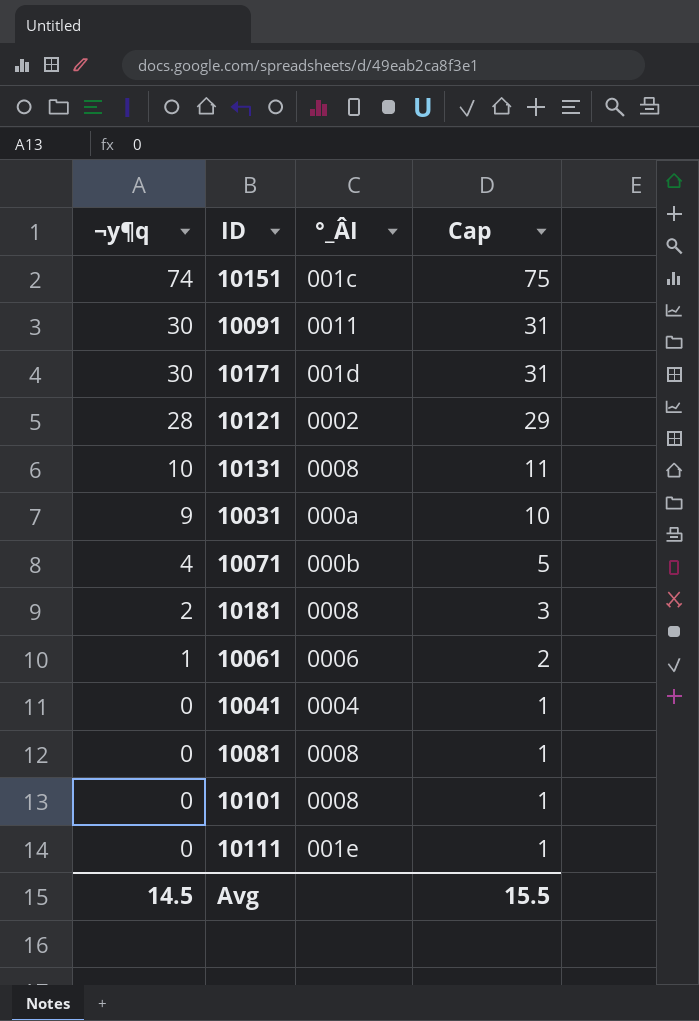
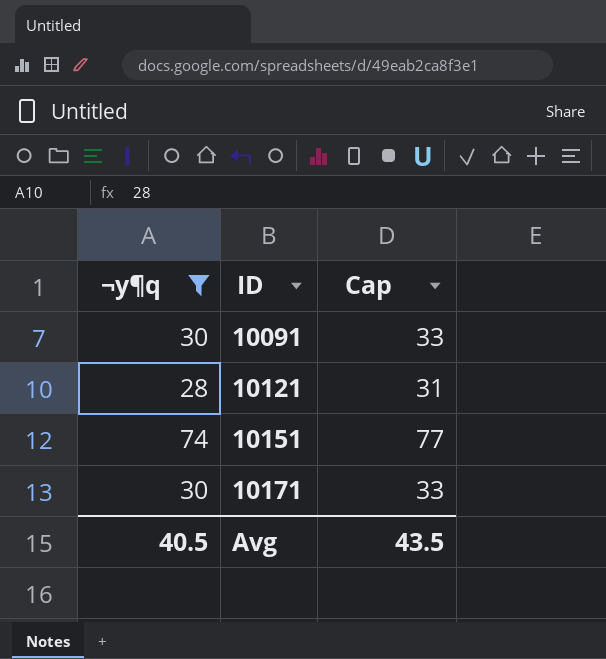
filter: none -> ¬y¶q >= 28
row order: ¬y¶q descending -> ID ascending
column °_ÂI | position: 3 -> none
column Cap | formula: [¬y¶q] + 1 -> [¬y¶q] + 3
Avg | ¬y¶q: 14.5 -> 40.5
Avg | Cap: 15.5 -> 43.5

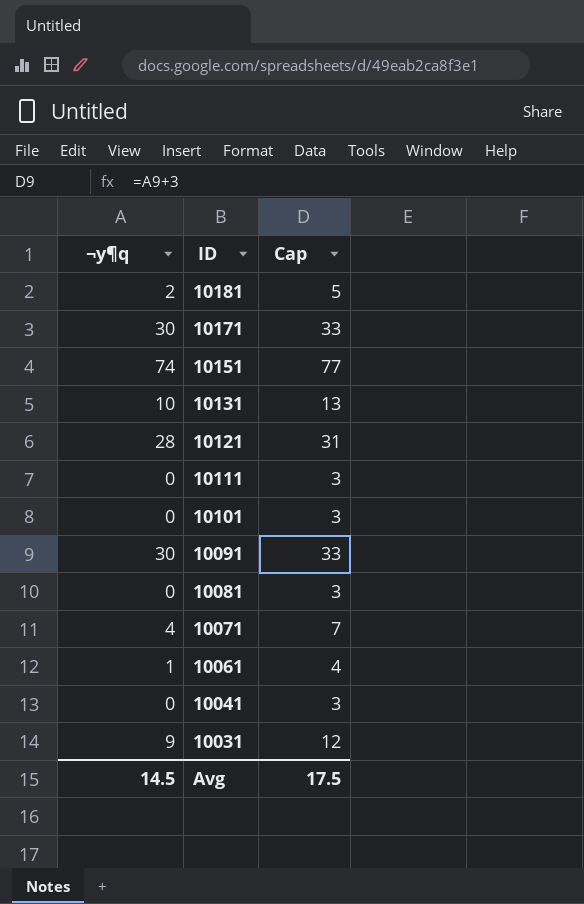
filter: ¬y¶q >= 28 -> none
row order: ID ascending -> ID descending
Avg | ¬y¶q: 40.5 -> 14.5
Avg | Cap: 43.5 -> 17.5

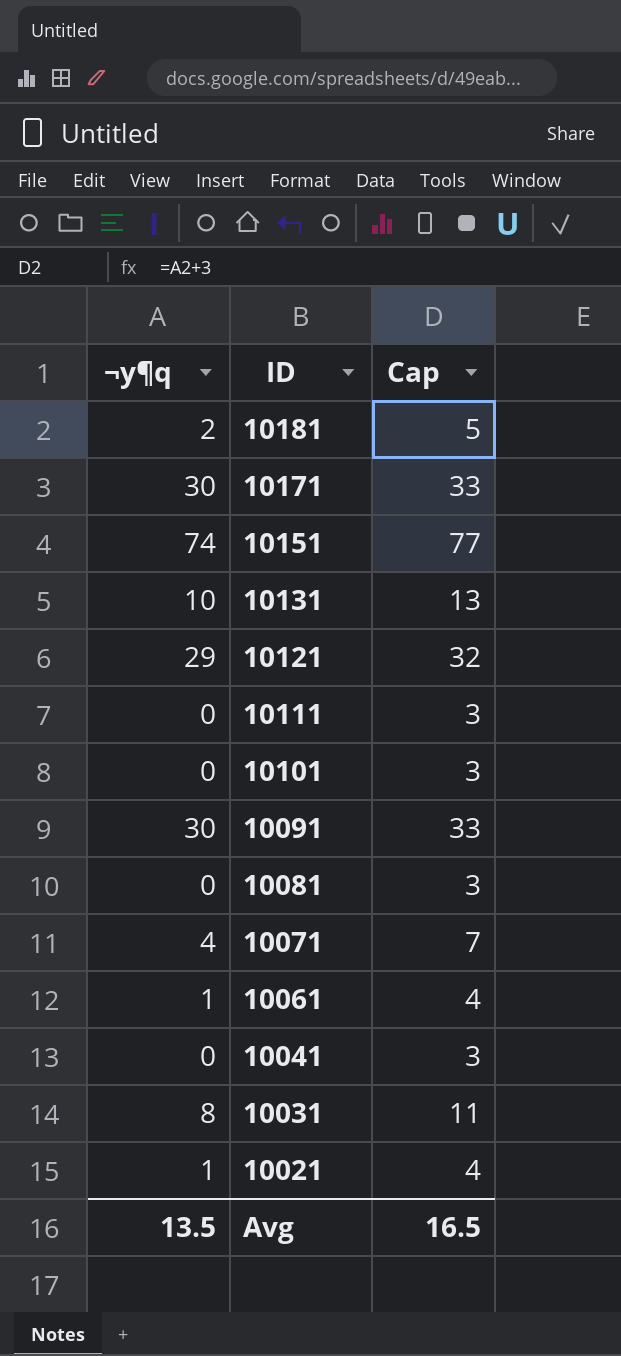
10121 | ¬y¶q: 28 -> 29
10121 | Cap: 31 -> 32
10031 | ¬y¶q: 9 -> 8
10031 | Cap: 12 -> 11
row 10021: none -> 1 | 4
Avg | ¬y¶q: 14.5 -> 13.5
Avg | Cap: 17.5 -> 16.5

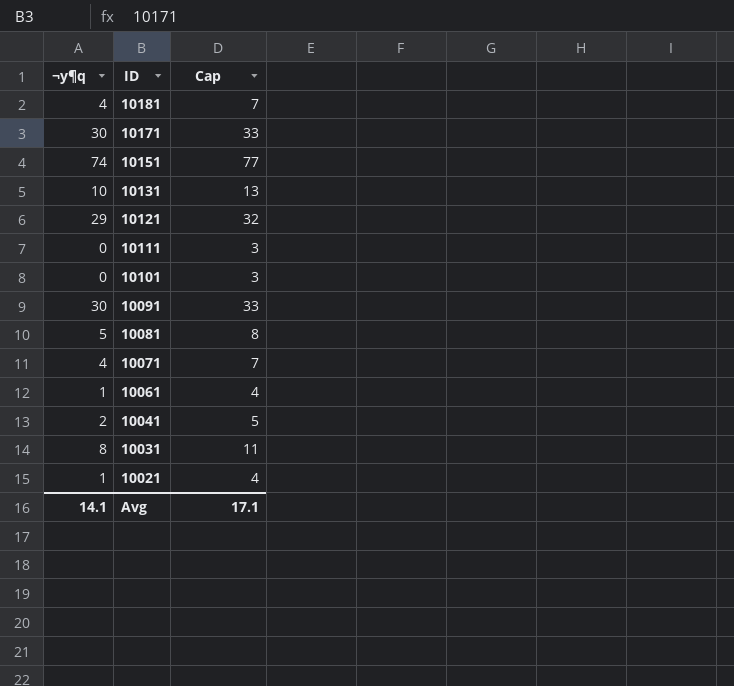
10181 | ¬y¶q: 2 -> 4
10181 | Cap: 5 -> 7
10081 | ¬y¶q: 0 -> 5
10081 | Cap: 3 -> 8
10041 | ¬y¶q: 0 -> 2
10041 | Cap: 3 -> 5
Avg | ¬y¶q: 13.5 -> 14.1
Avg | Cap: 16.5 -> 17.1

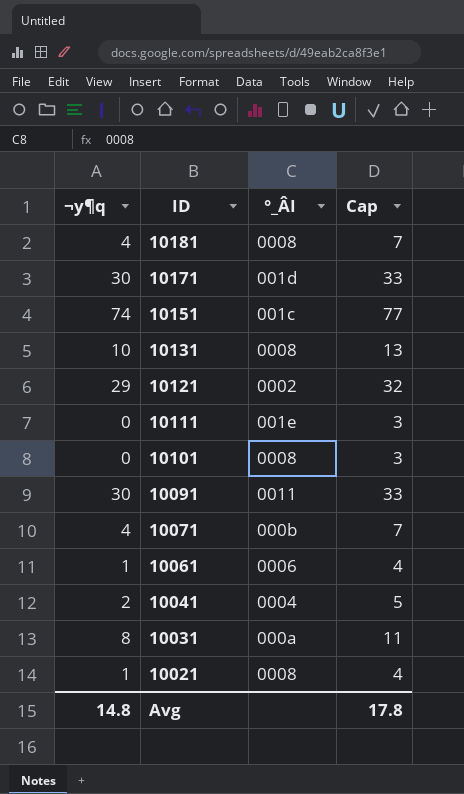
column °_ÂI | position: none -> 3
row 10081: 5 | 8 -> none
Avg | ¬y¶q: 14.1 -> 14.8
Avg | Cap: 17.1 -> 17.8

